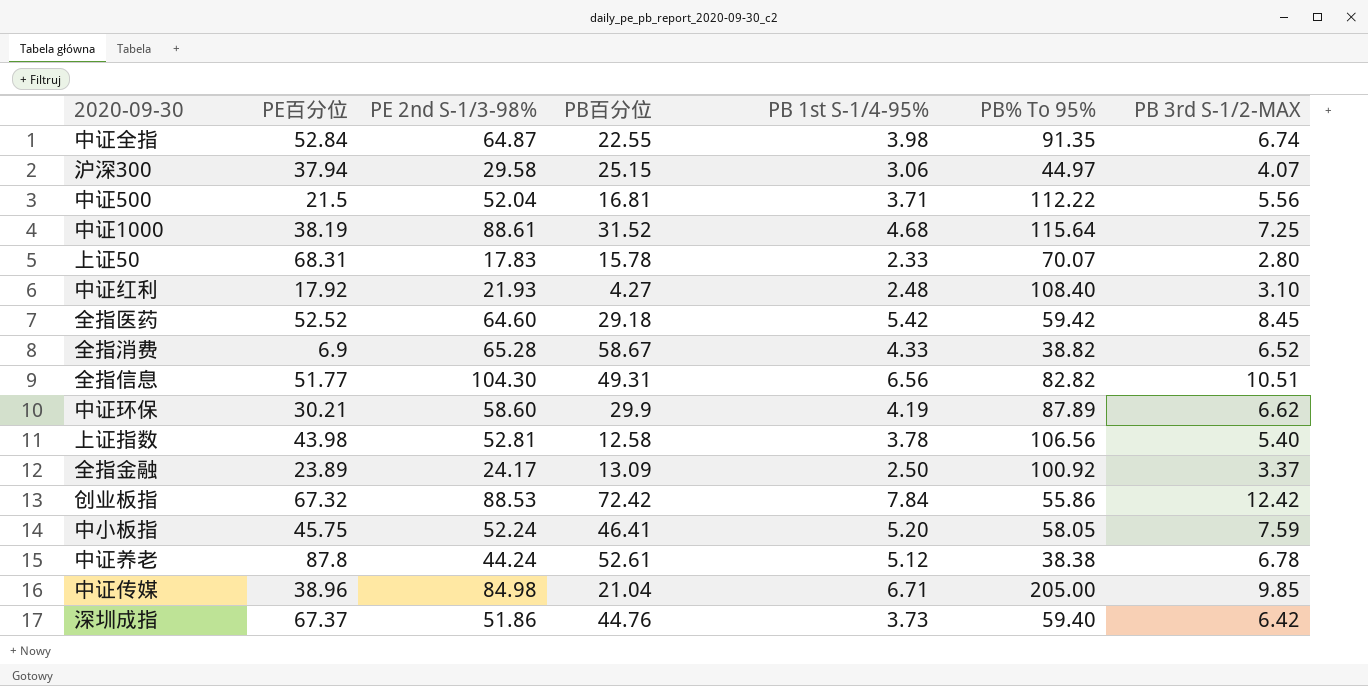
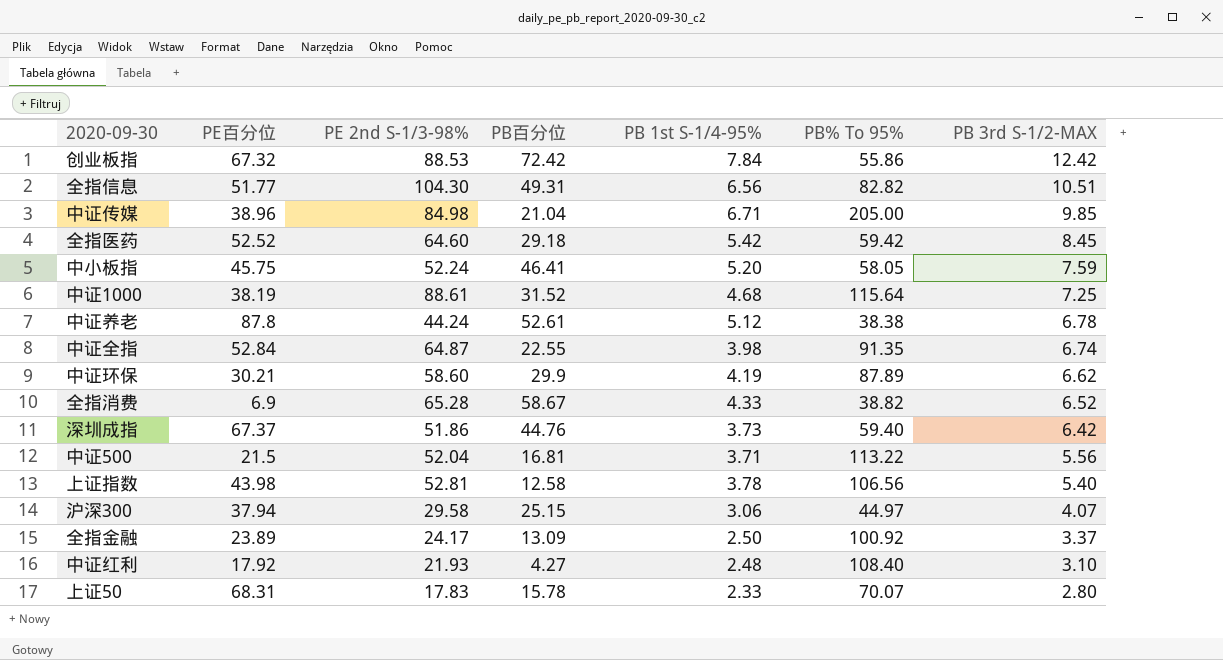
row order: none -> PB 3rd S-1/2-MAX descending
中证500 | PB% To 95%: 112.22 -> 113.22

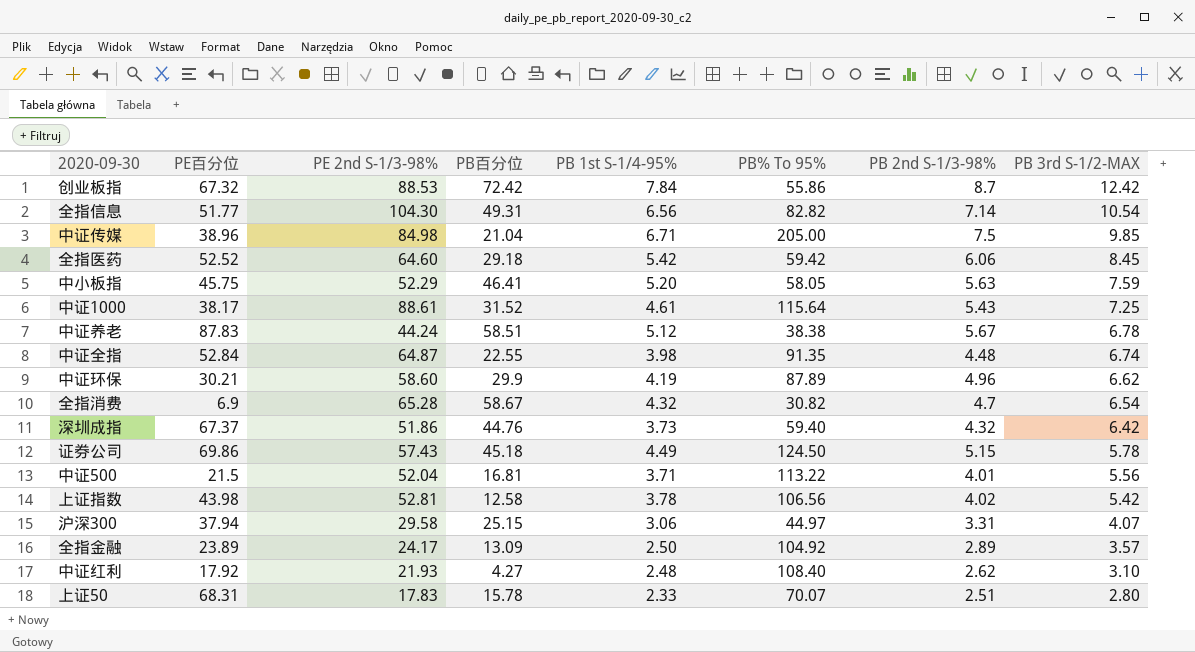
column PB 2nd S-1/3-98% | position: none -> 7
全指信息 | PB 3rd S-1/2-MAX: 10.51 -> 10.54
中小板指 | PE 2nd S-1/3-98%: 52.24 -> 52.29
中证1000 | PE百分位: 38.19 -> 38.17
中证1000 | PB 1st S-1/4-95%: 4.68 -> 4.61
中证养老 | PE百分位: 87.8 -> 87.83
中证养老 | PB百分位: 52.61 -> 58.51
全指消费 | PB 1st S-1/4-95%: 4.33 -> 4.32
全指消费 | PB% To 95%: 38.82 -> 30.82
全指消费 | PB 3rd S-1/2-MAX: 6.52 -> 6.54
row 证券公司: none -> 69.86 | 57.43 | 45.18 | 4.49 | 124.50 | 5.15 | 5.78
上证指数 | PB 3rd S-1/2-MAX: 5.40 -> 5.42
全指金融 | PB% To 95%: 100.92 -> 104.92
全指金融 | PB 3rd S-1/2-MAX: 3.37 -> 3.57

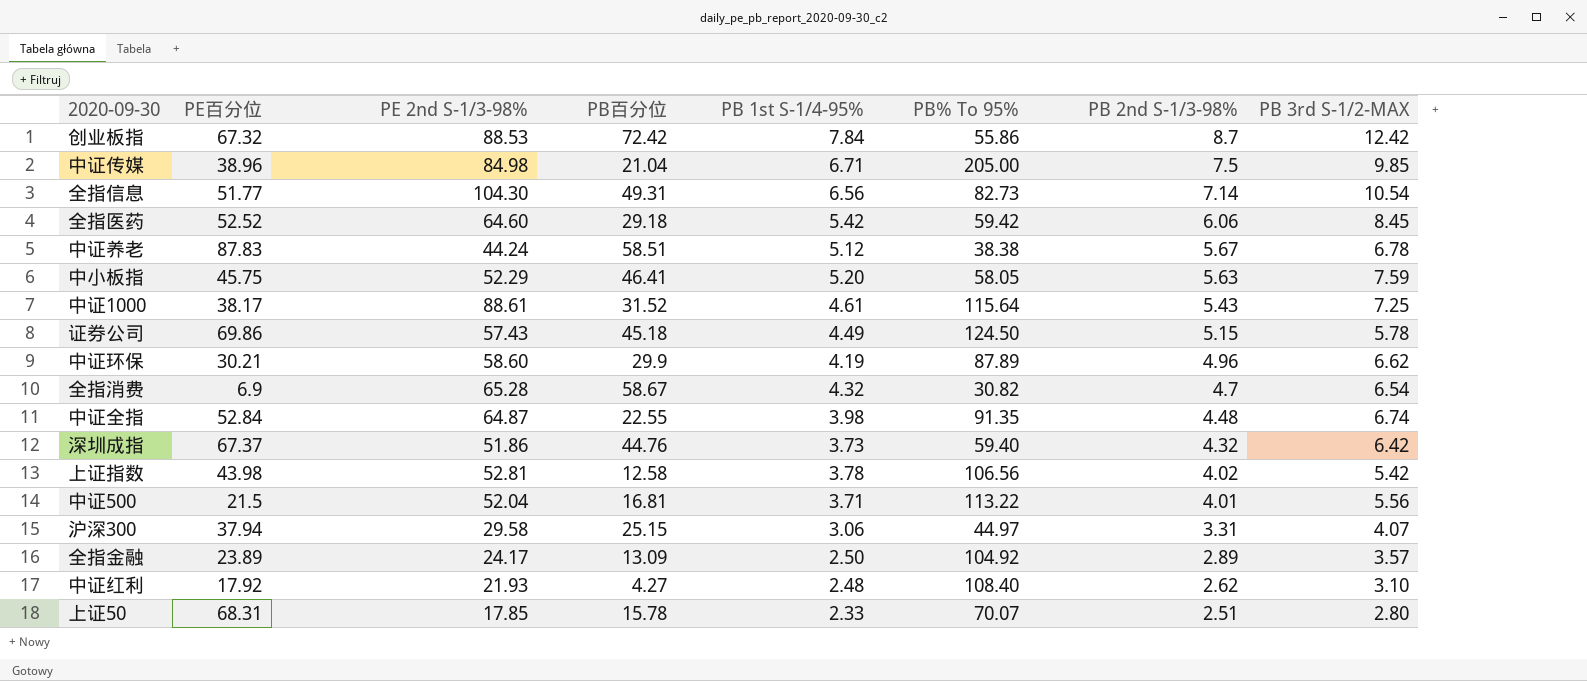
row order: PB 3rd S-1/2-MAX descending -> PB 2nd S-1/3-98% descending
全指信息 | PB% To 95%: 82.82 -> 82.73
上证50 | PE 2nd S-1/3-98%: 17.83 -> 17.85

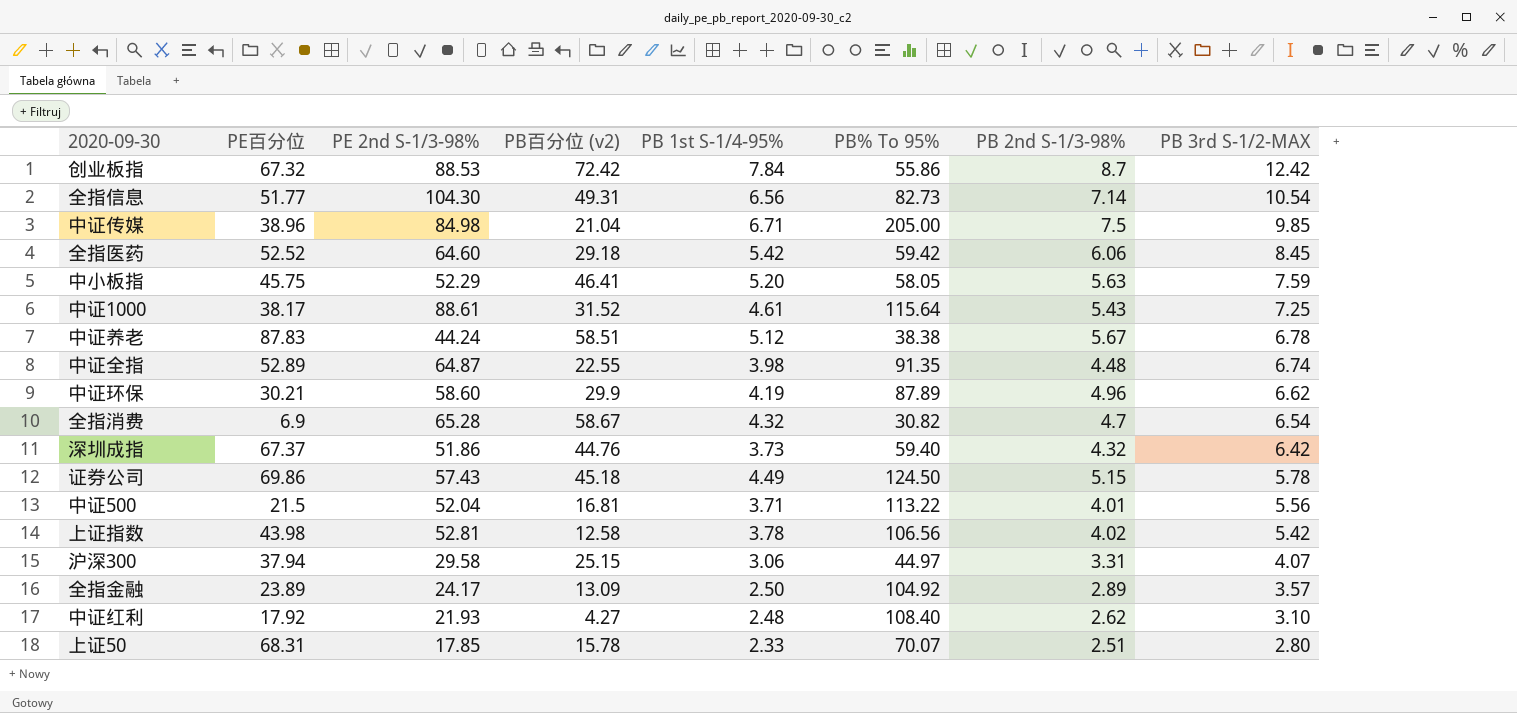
row order: PB 2nd S-1/3-98% descending -> PB 3rd S-1/2-MAX descending
column name: PB百分位 -> PB百分位 (v2)
中证全指 | PE百分位: 52.84 -> 52.89

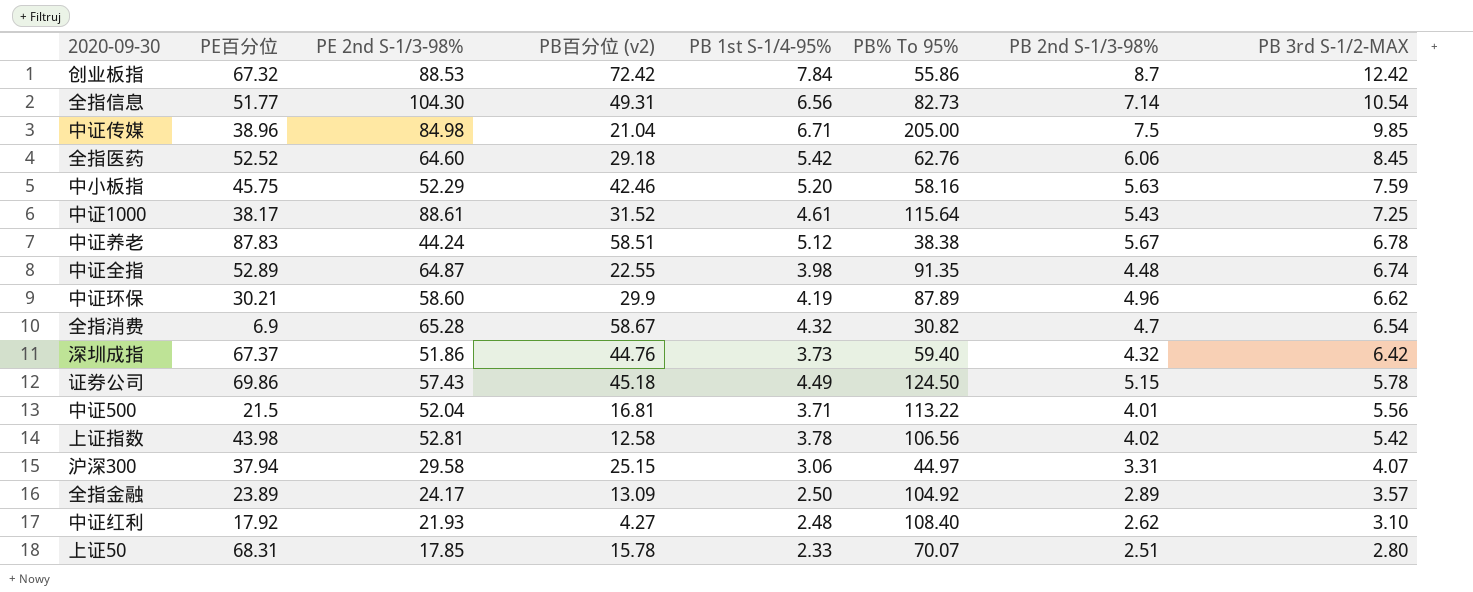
全指医药 | PB% To 95%: 59.42 -> 62.76
中小板指 | PB百分位 (v2): 46.41 -> 42.46
中小板指 | PB% To 95%: 58.05 -> 58.16

